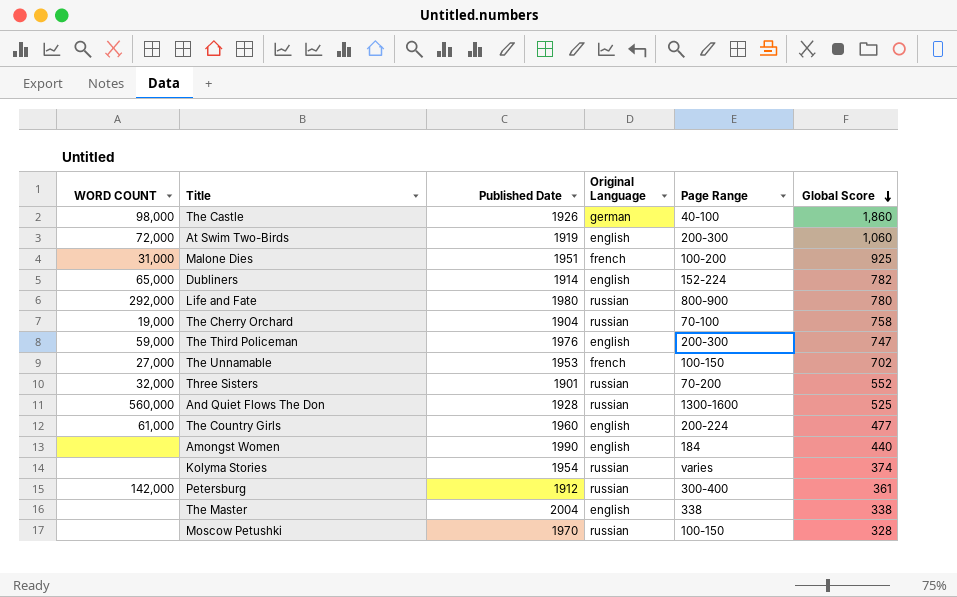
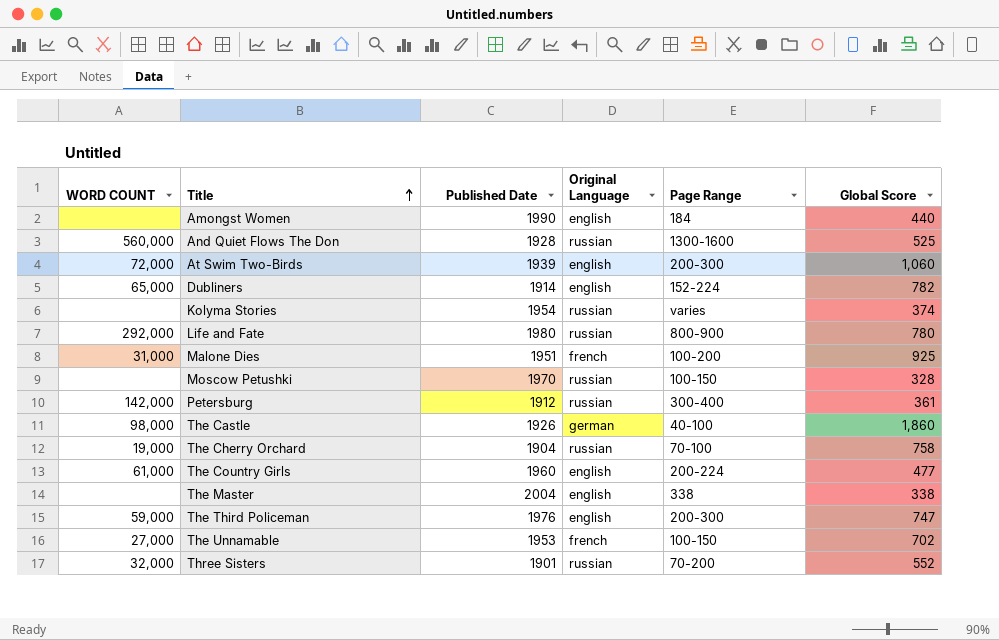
row order: Global Score descending -> Title ascending
At Swim Two-Birds | Published Date: 1919 -> 1939

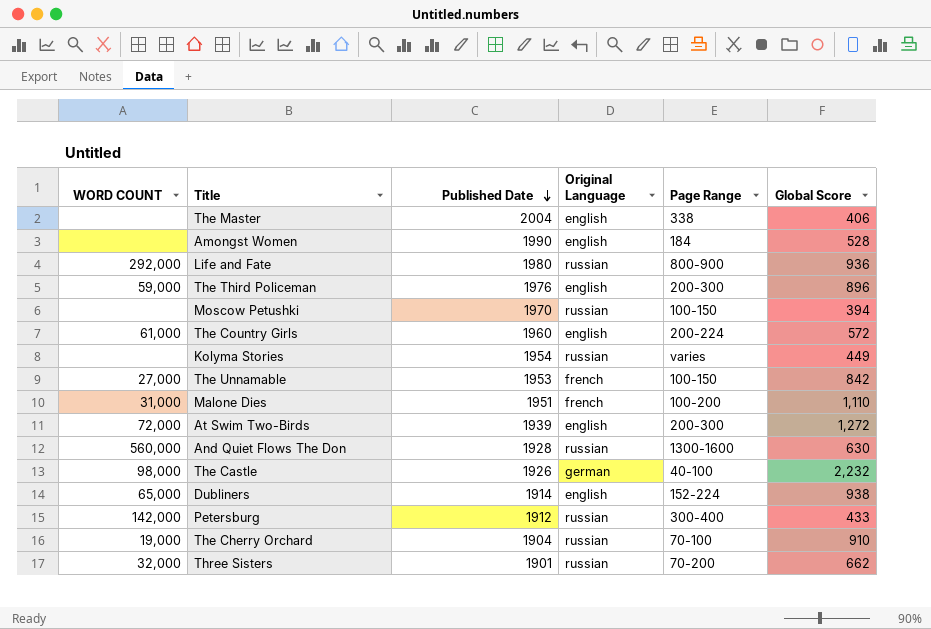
row order: Title ascending -> Published Date descending
The Master | Global Score: 338 -> 406
Amongst Women | Global Score: 440 -> 528
Life and Fate | Global Score: 780 -> 936
The Third Policeman | Global Score: 747 -> 896
Moscow Petushki | Global Score: 328 -> 394
The Country Girls | Global Score: 477 -> 572
Kolyma Stories | Global Score: 374 -> 449
The Unnamable | Global Score: 702 -> 842
Malone Dies | Global Score: 925 -> 1,110
At Swim Two-Birds | Global Score: 1,060 -> 1,272
And Quiet Flows The Don | Global Score: 525 -> 630
The Castle | Global Score: 1,860 -> 2,232
Dubliners | Global Score: 782 -> 938
Petersburg | Global Score: 361 -> 433
The Cherry Orchard | Global Score: 758 -> 910
Three Sisters | Global Score: 552 -> 662

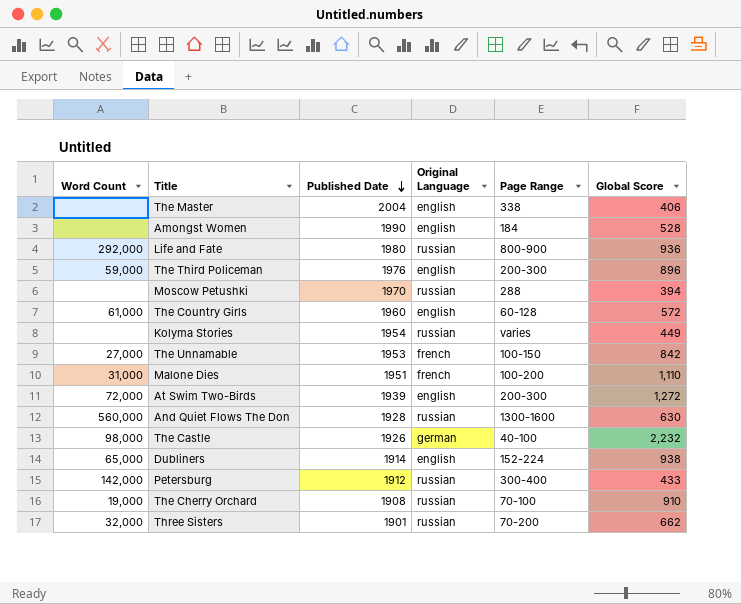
column name: WORD COUNT -> Word Count
Moscow Petushki | Page Range: 100-150 -> 288
The Country Girls | Page Range: 200-224 -> 60-128
The Cherry Orchard | Published Date: 1904 -> 1908

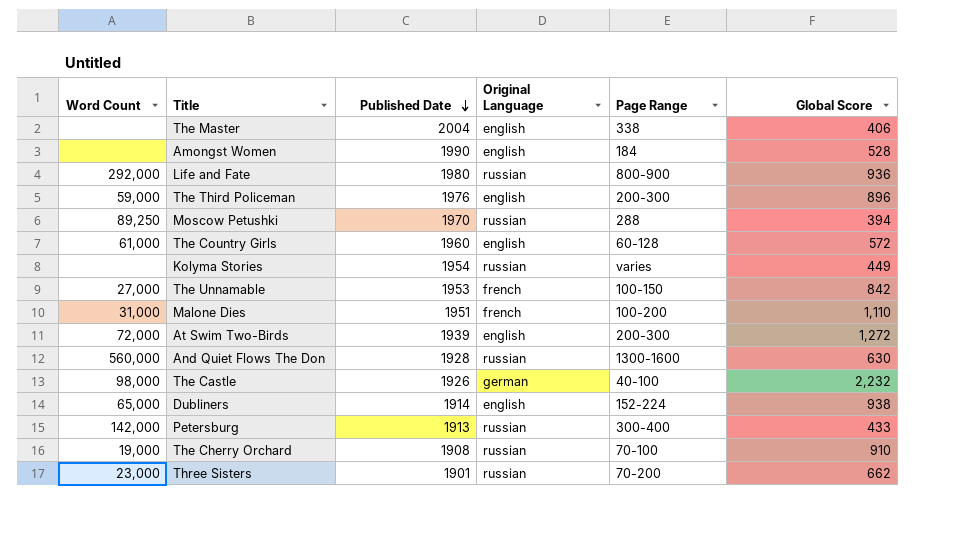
Moscow Petushki | Word Count: none -> 89,250
Petersburg | Published Date: 1912 -> 1913
Three Sisters | Word Count: 32,000 -> 23,000

